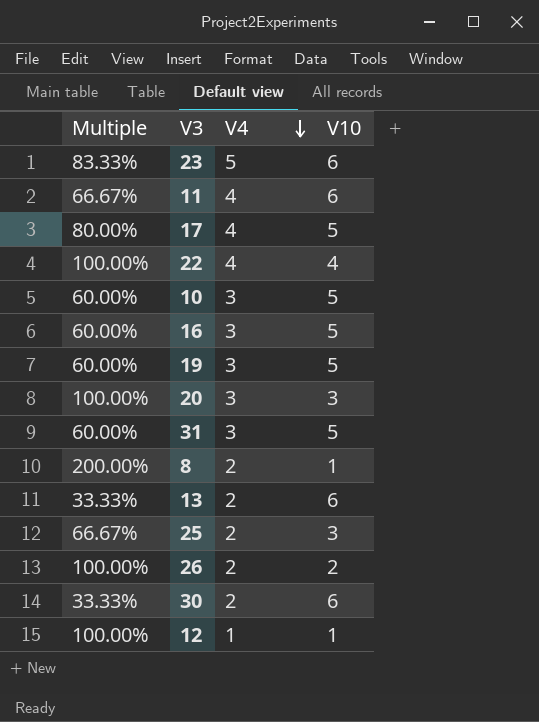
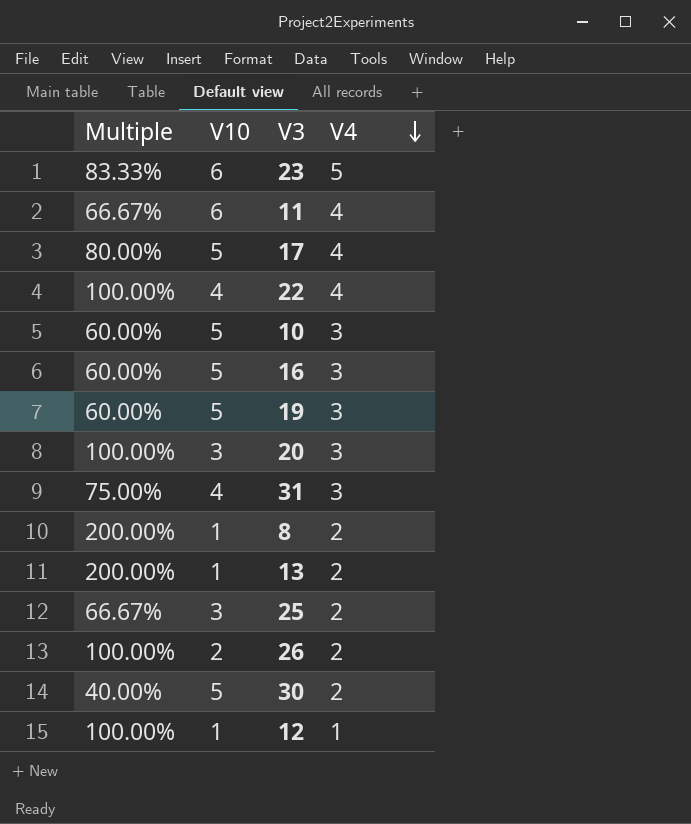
column V10 | position: 4 -> 2
31 | Multiple: 60.00% -> 75.00%
31 | V10: 5 -> 4
13 | Multiple: 33.33% -> 200.00%
13 | V10: 6 -> 1
30 | Multiple: 33.33% -> 40.00%
30 | V10: 6 -> 5

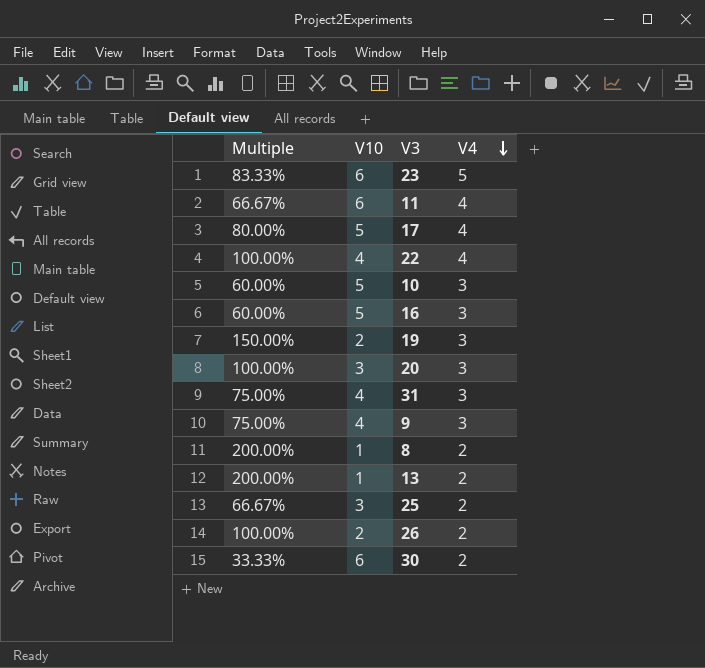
row 12: 100.00% | 1 | 1 -> none
19 | Multiple: 60.00% -> 150.00%
19 | V10: 5 -> 2
row 9: none -> 75.00% | 4 | 3
30 | Multiple: 40.00% -> 33.33%
30 | V10: 5 -> 6

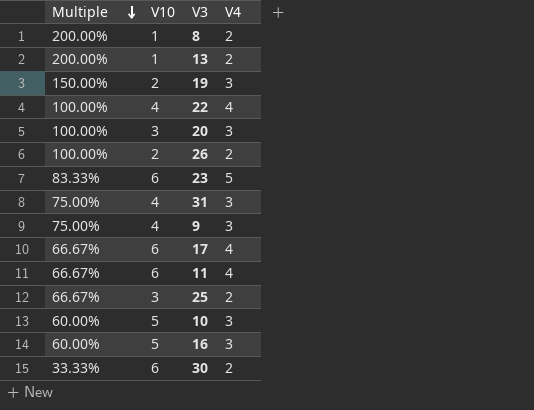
row order: V4 descending -> Multiple descending
17 | Multiple: 80.00% -> 66.67%
17 | V10: 5 -> 6

